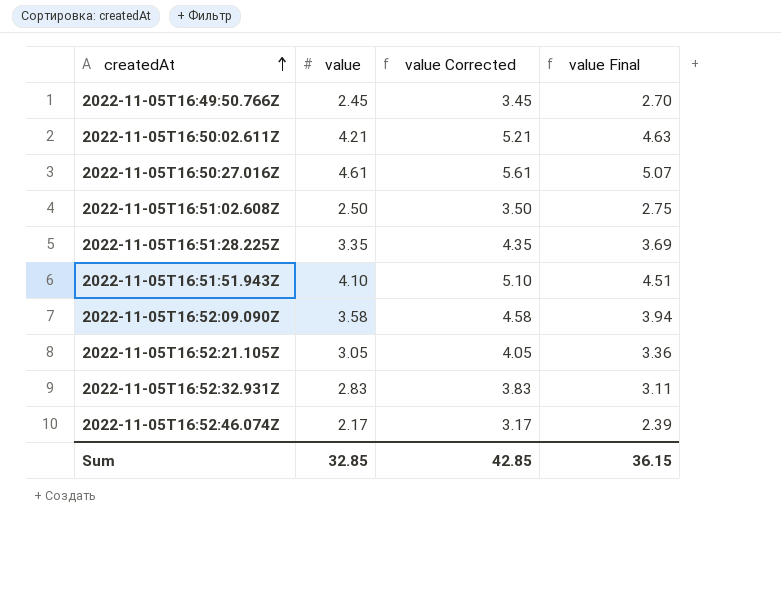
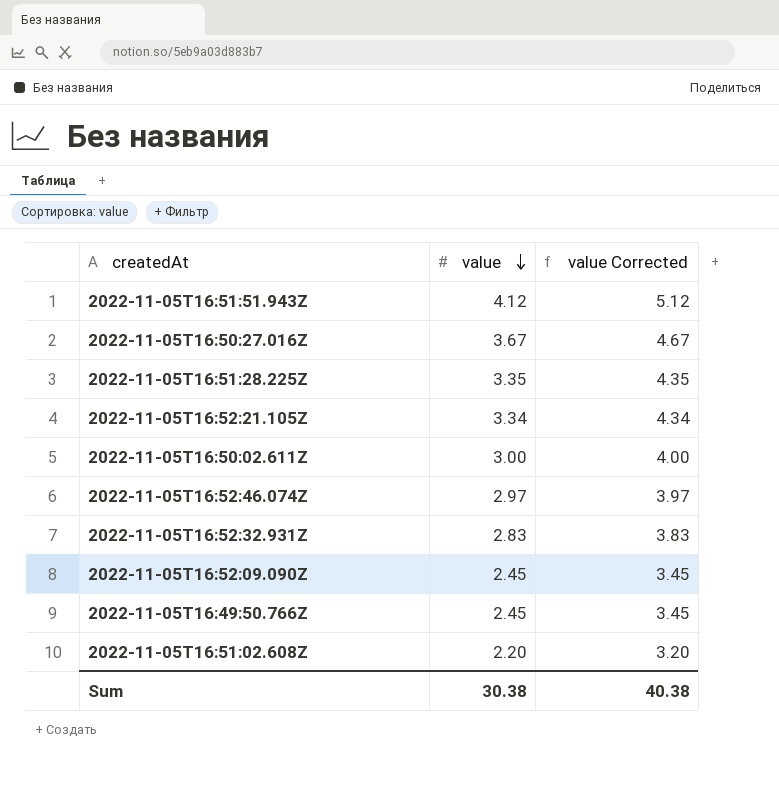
row order: createdAt ascending -> value descending
column value Final | formula: [value] * 1.1 -> none
2022-11-05T16:51:51.943Z | value: 4.10 -> 4.12
2022-11-05T16:51:51.943Z | value Corrected: 5.10 -> 5.12
2022-11-05T16:50:27.016Z | value: 4.61 -> 3.67
2022-11-05T16:50:27.016Z | value Corrected: 5.61 -> 4.67
2022-11-05T16:52:21.105Z | value: 3.05 -> 3.34
2022-11-05T16:52:21.105Z | value Corrected: 4.05 -> 4.34
2022-11-05T16:50:02.611Z | value: 4.21 -> 3.00
2022-11-05T16:50:02.611Z | value Corrected: 5.21 -> 4.00
2022-11-05T16:52:46.074Z | value: 2.17 -> 2.97
2022-11-05T16:52:46.074Z | value Corrected: 3.17 -> 3.97
2022-11-05T16:52:09.090Z | value: 3.58 -> 2.45
2022-11-05T16:52:09.090Z | value Corrected: 4.58 -> 3.45
2022-11-05T16:51:02.608Z | value: 2.50 -> 2.20
2022-11-05T16:51:02.608Z | value Corrected: 3.50 -> 3.20
Sum | value: 32.85 -> 30.38
Sum | value Corrected: 42.85 -> 40.38

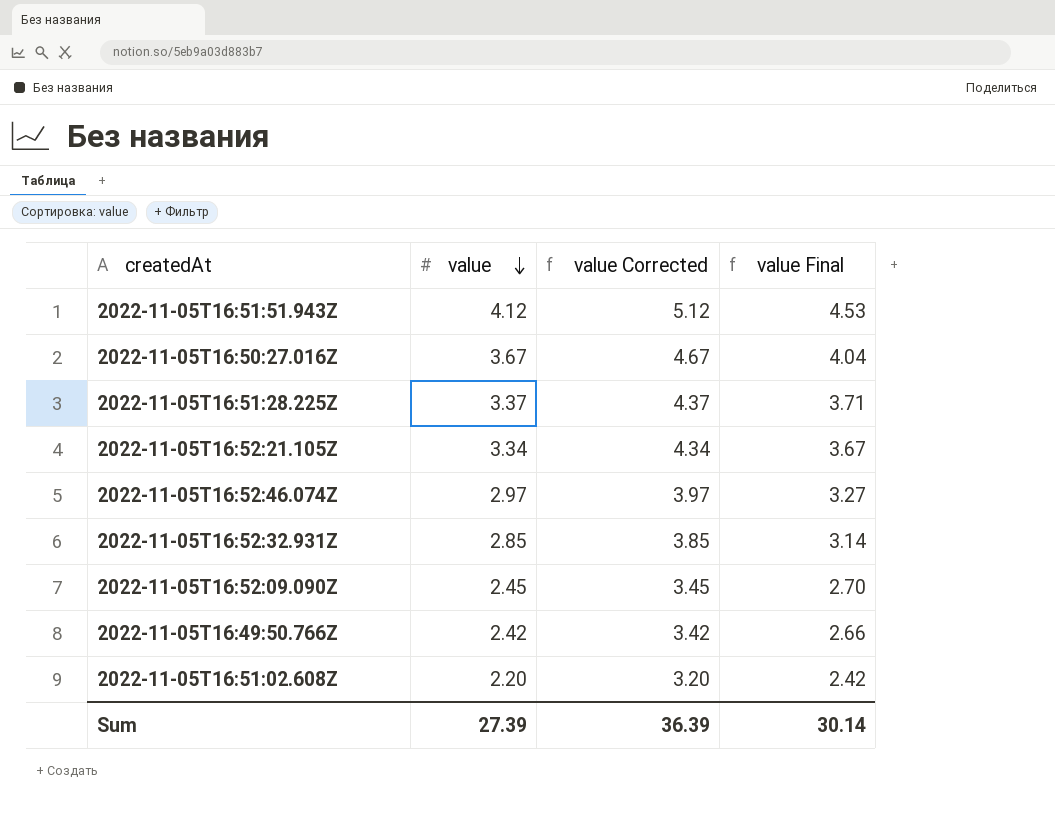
column value Final | formula: none -> [value] * 1.1
row 2022-11-05T16:50:02.611Z: 3.00 | 4.00 -> none
2022-11-05T16:51:28.225Z | value: 3.35 -> 3.37
2022-11-05T16:51:28.225Z | value Corrected: 4.35 -> 4.37
2022-11-05T16:52:32.931Z | value: 2.83 -> 2.85
2022-11-05T16:52:32.931Z | value Corrected: 3.83 -> 3.85
2022-11-05T16:49:50.766Z | value: 2.45 -> 2.42
2022-11-05T16:49:50.766Z | value Corrected: 3.45 -> 3.42
Sum | value: 30.38 -> 27.39
Sum | value Corrected: 40.38 -> 36.39

